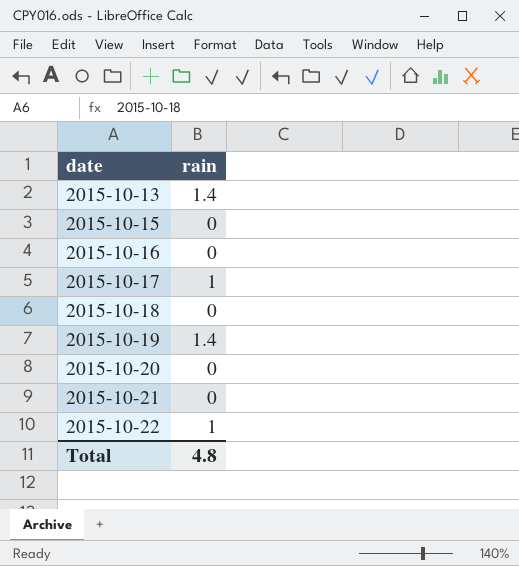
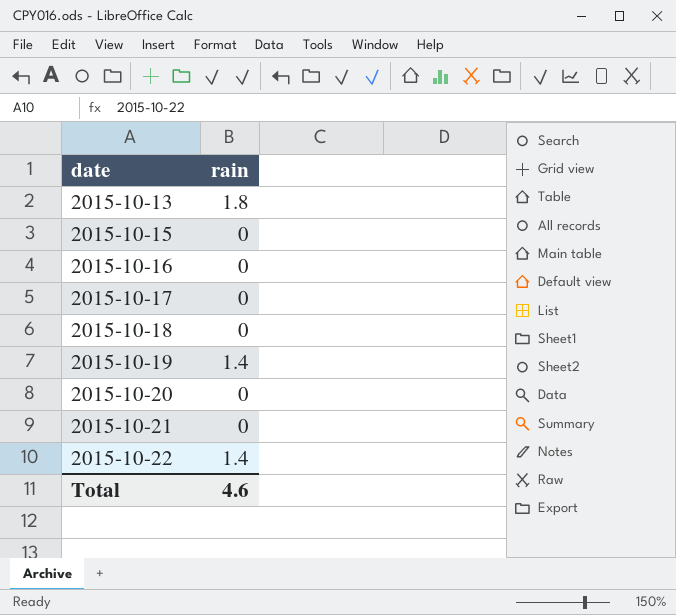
2015-10-13 | rain: 1.4 -> 1.8
2015-10-17 | rain: 1 -> 0
2015-10-22 | rain: 1 -> 1.4
Total | rain: 4.8 -> 4.6

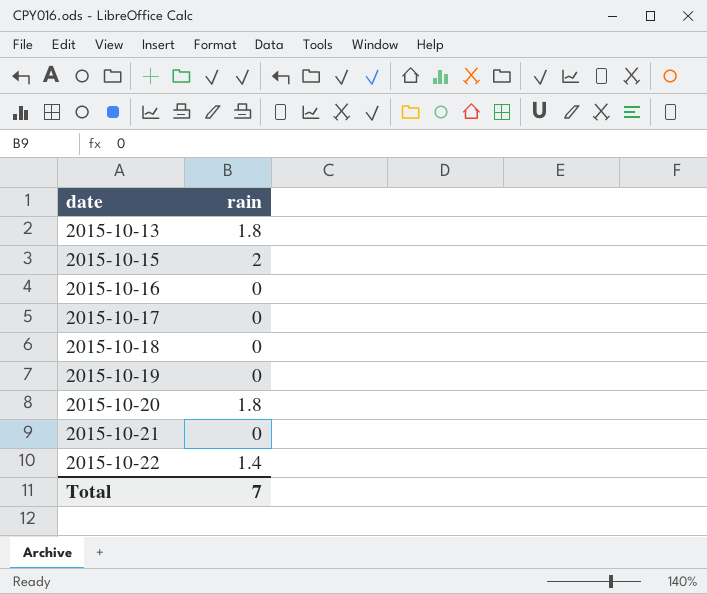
2015-10-15 | rain: 0 -> 2
2015-10-19 | rain: 1.4 -> 0
2015-10-20 | rain: 0 -> 1.8
Total | rain: 4.6 -> 7

